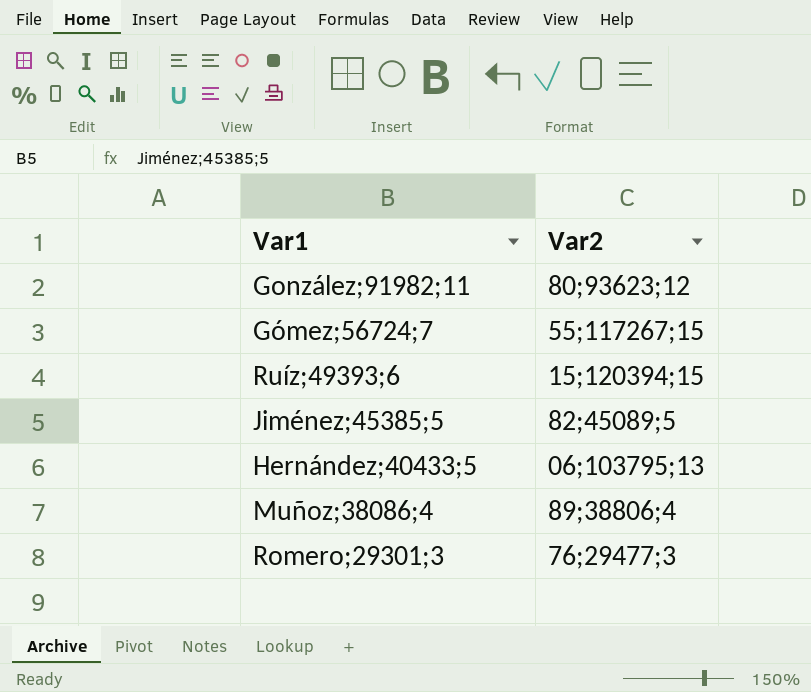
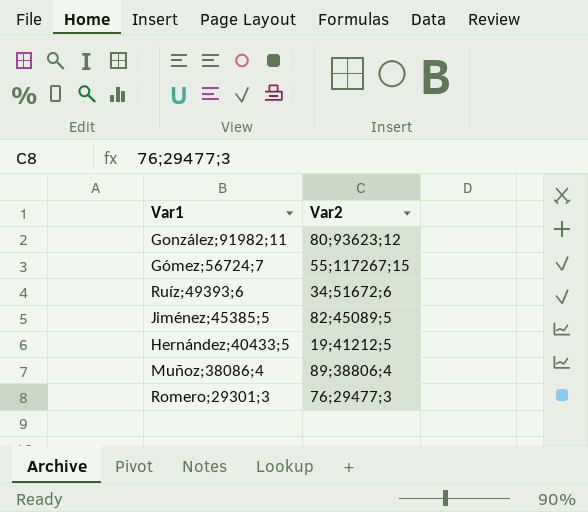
Ruíz;49393;6 | Var2: 15;120394;15 -> 34;51672;6
Hernández;40433;5 | Var2: 06;103795;13 -> 19;41212;5

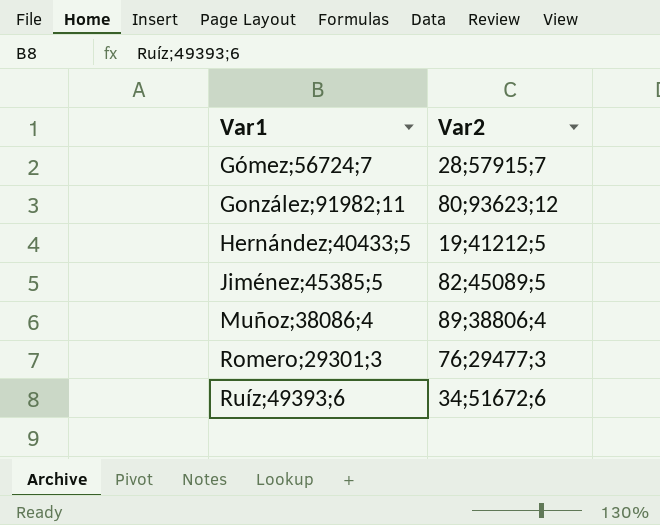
row order: none -> Var1 ascending
Gómez;56724;7 | Var2: 55;117267;15 -> 28;57915;7

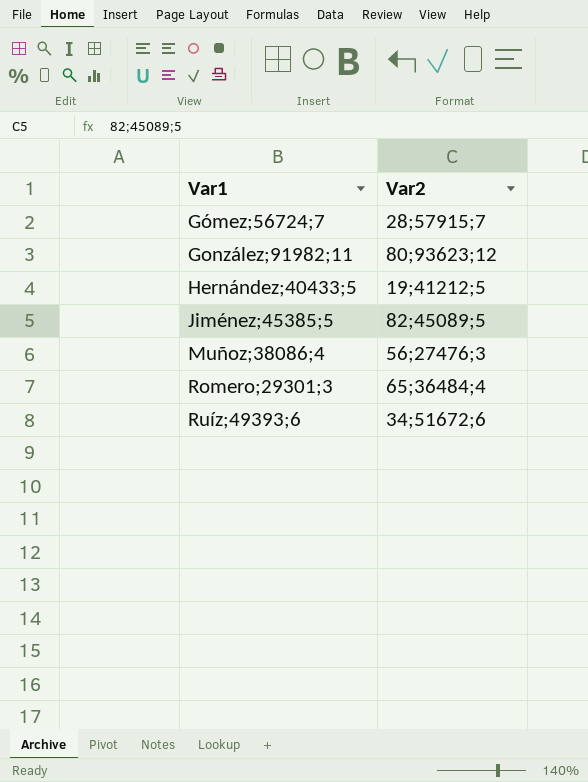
Muñoz;38086;4 | Var2: 89;38806;4 -> 56;27476;3
Romero;29301;3 | Var2: 76;29477;3 -> 65;36484;4

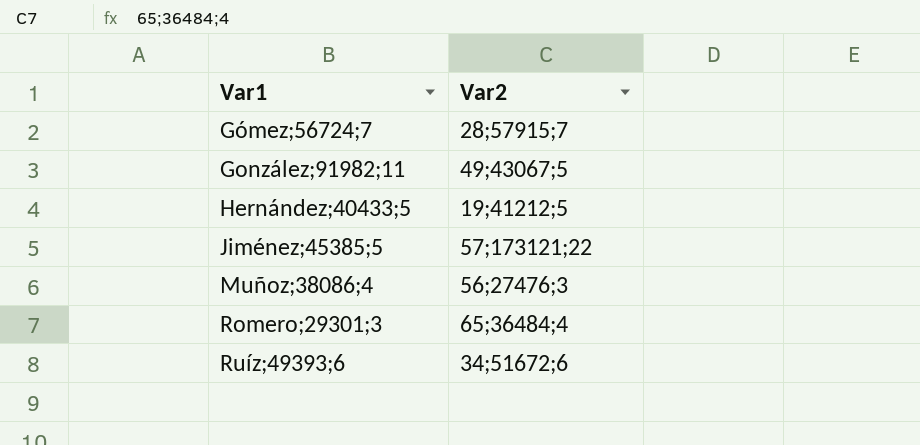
González;91982;11 | Var2: 80;93623;12 -> 49;43067;5
Jiménez;45385;5 | Var2: 82;45089;5 -> 57;173121;22

